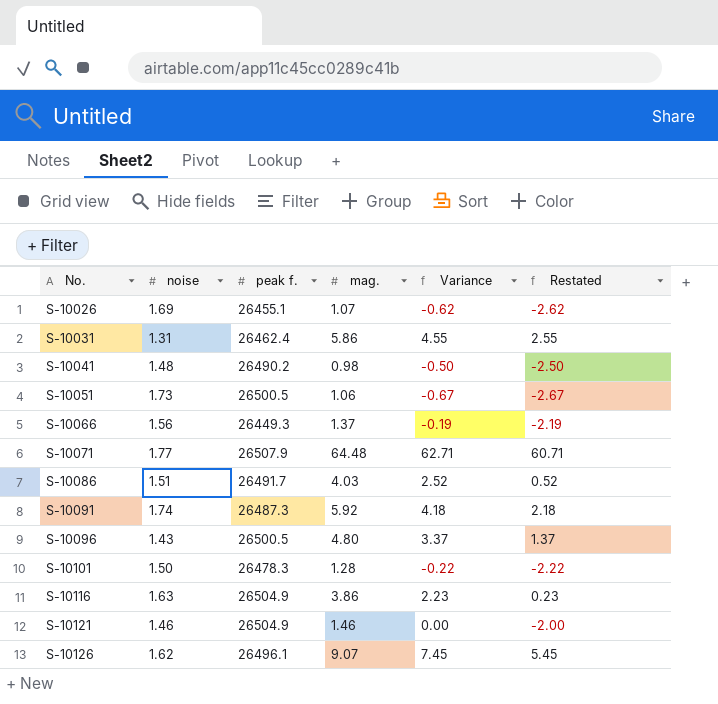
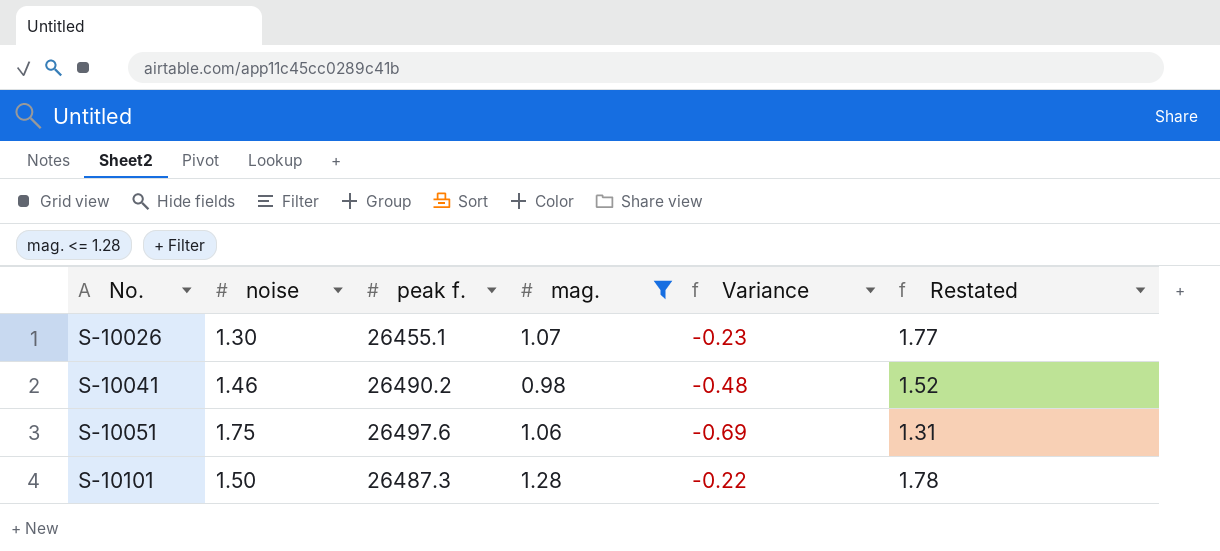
filter: none -> mag. <= 1.28
column Restated | formula: [Variance] - 2 -> [Variance] + 2
S-10026 | noise: 1.69 -> 1.30
S-10026 | Variance: -0.62 -> -0.23
S-10041 | noise: 1.48 -> 1.46
S-10041 | Variance: -0.50 -> -0.48
S-10051 | noise: 1.73 -> 1.75
S-10051 | peak f.: 26500.5 -> 26497.6
S-10051 | Variance: -0.67 -> -0.69
S-10101 | peak f.: 26478.3 -> 26487.3

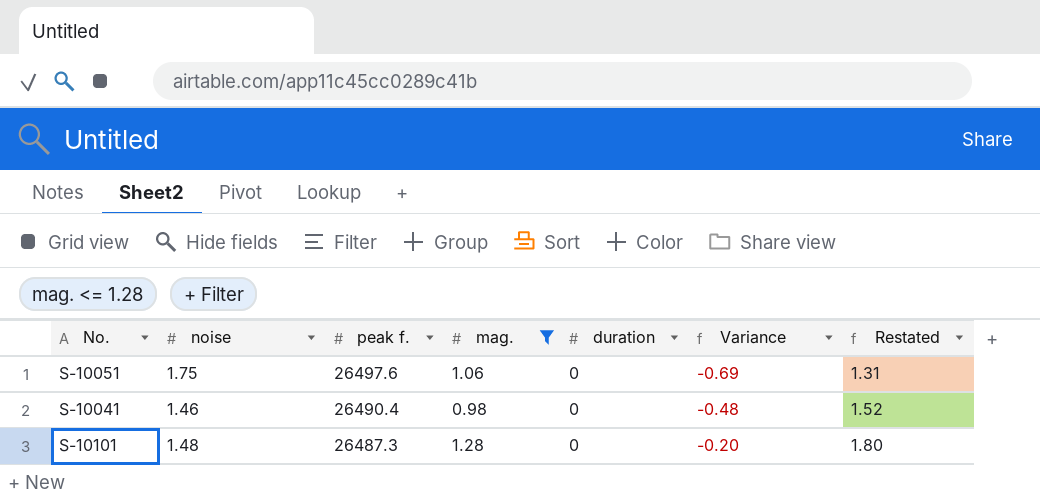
row order: No. ascending -> peak f. descending
column duration | position: none -> 5
row S-10026: 1.30 | 26455.1 | 1.07 | -0.23 | 1.77 -> none
S-10041 | peak f.: 26490.2 -> 26490.4
S-10101 | noise: 1.50 -> 1.48
S-10101 | Variance: -0.22 -> -0.20
S-10101 | Restated: 1.78 -> 1.80

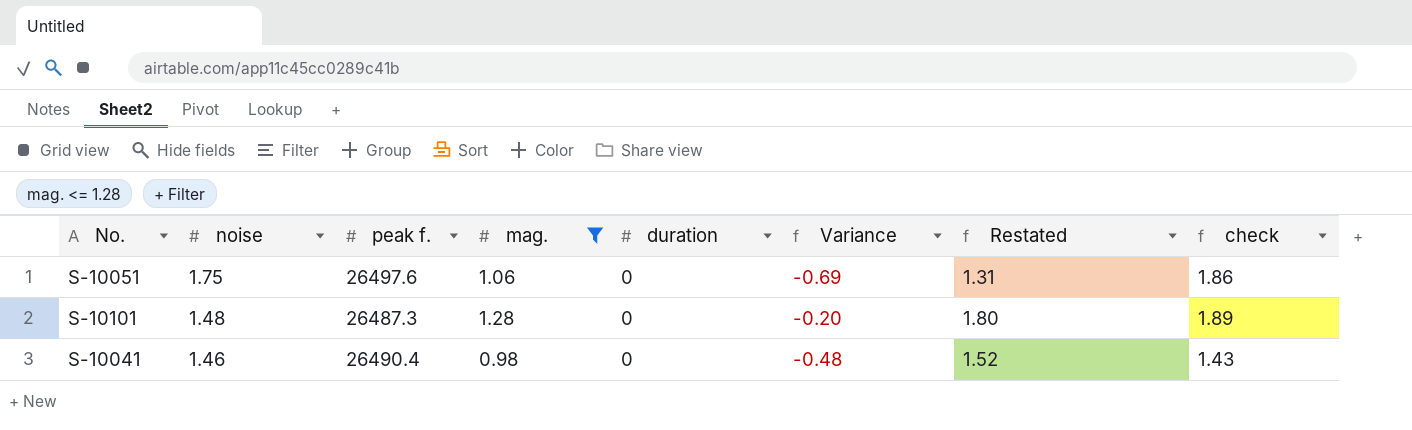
row order: peak f. descending -> noise descending
column check | formula: none -> [noise] * [mag.]

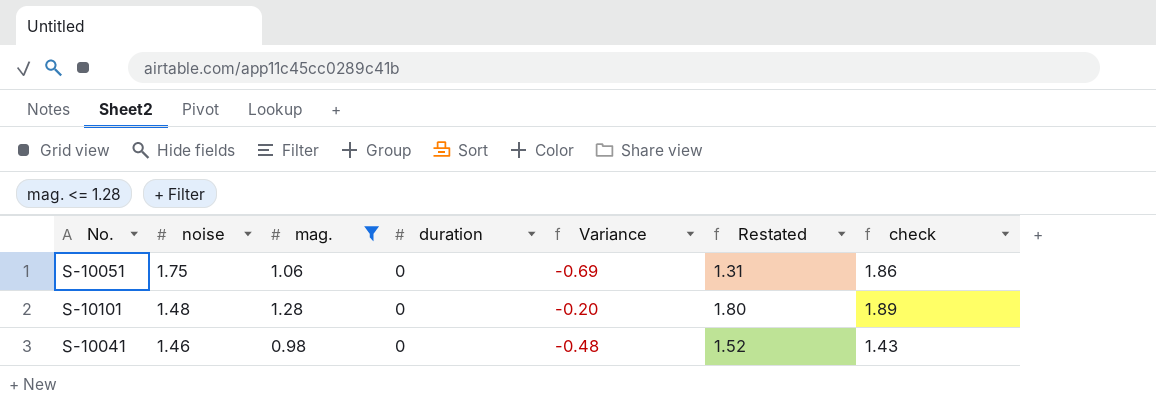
column peak f. | position: 3 -> none

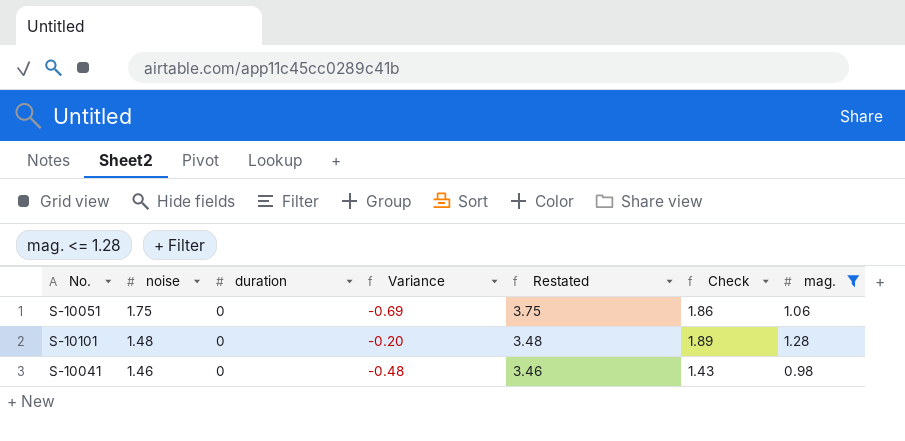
column Restated | formula: [Variance] + 2 -> [noise] + 2
column name: check -> Check
column mag. | position: 3 -> 7

